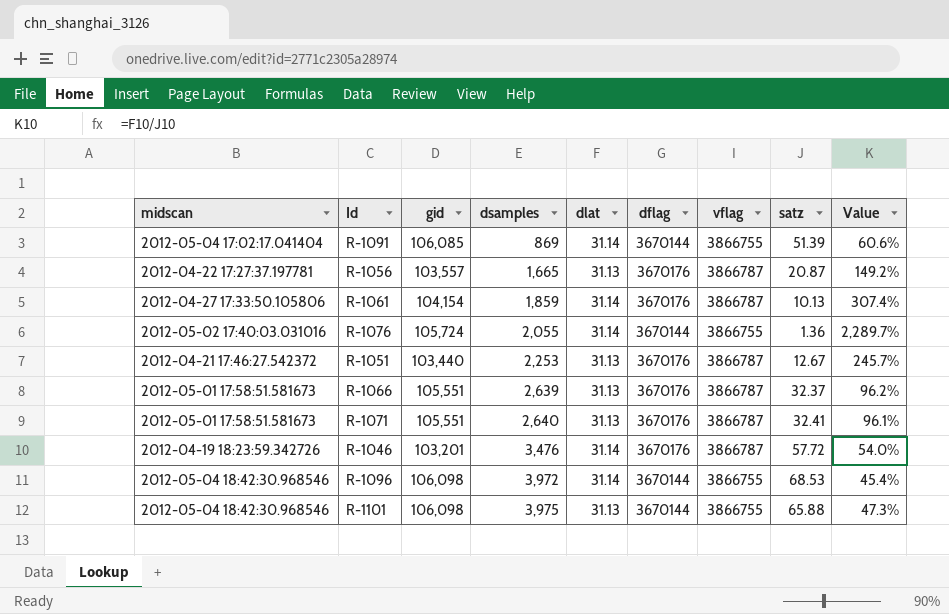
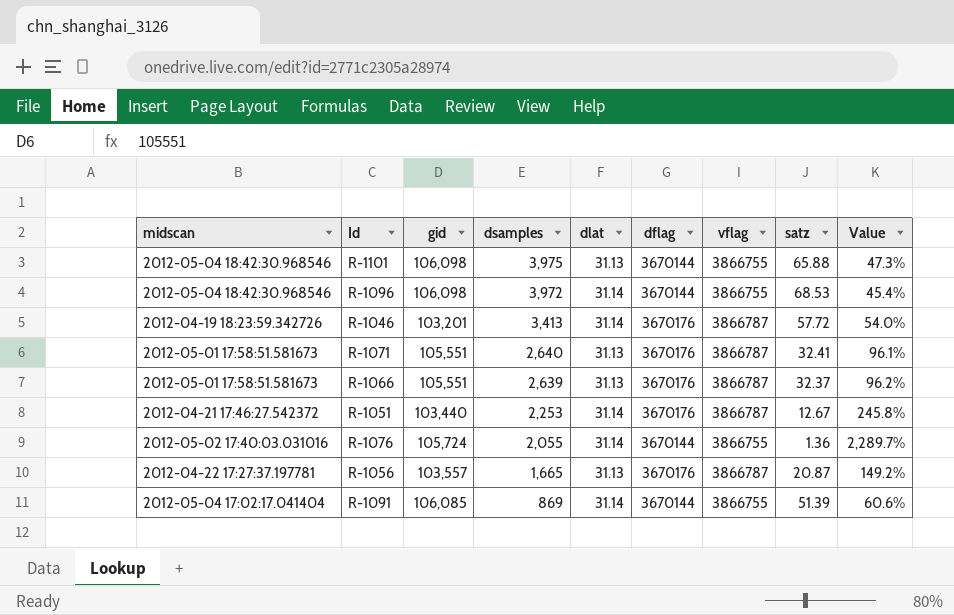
row order: dsamples ascending -> dsamples descending
row R-1061: 2012-04-27 17:33:50.105806 | 104,154 | 1,859 | 31.14 | 3670176 | 3866787 | 10.13 | 307.4% -> none
R-1046 | dsamples: 3,476 -> 3,413
R-1051 | dlat: 31.13 -> 31.14
R-1051 | Value: 245.7% -> 245.8%

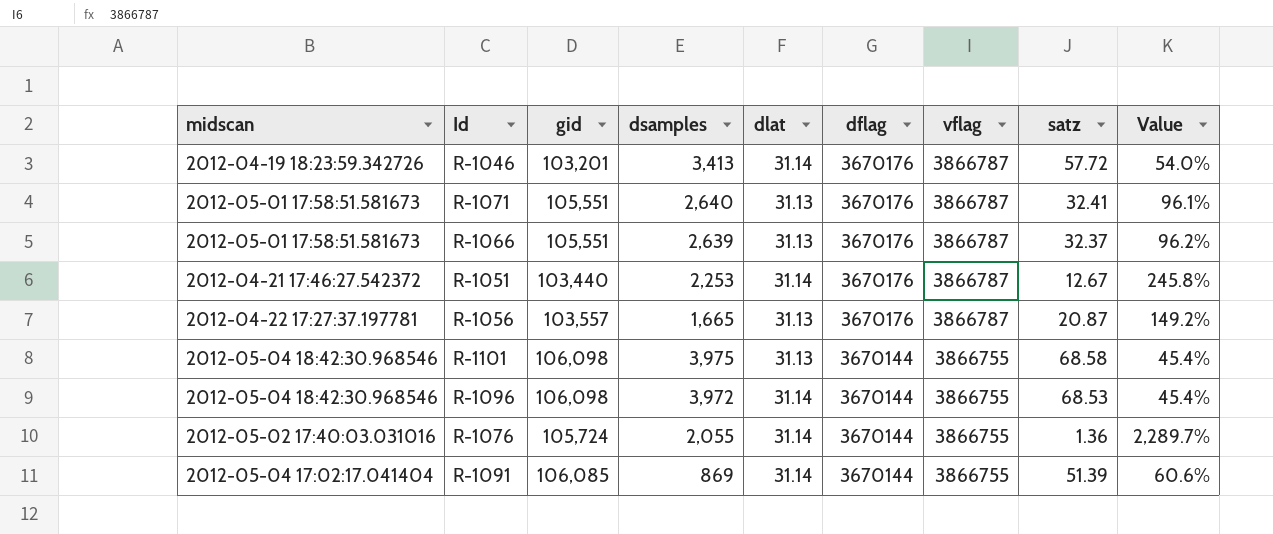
row order: dsamples descending -> dflag descending
R-1101 | satz: 65.88 -> 68.58
R-1101 | Value: 47.3% -> 45.4%

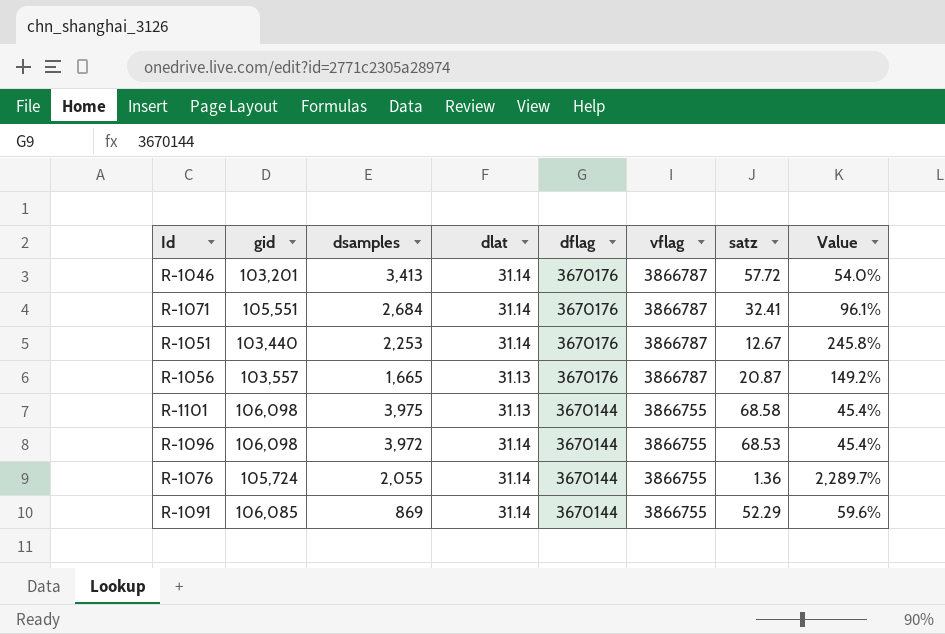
column midscan | position: 1 -> none
row R-1066: 2012-05-01 17:58:51.581673 | 105,551 | 2,639 | 31.13 | 3670176 | 3866787 | 32.37 | 96.2% -> none
R-1071 | dsamples: 2,640 -> 2,684
R-1071 | dlat: 31.13 -> 31.14
R-1091 | satz: 51.39 -> 52.29
R-1091 | Value: 60.6% -> 59.6%

